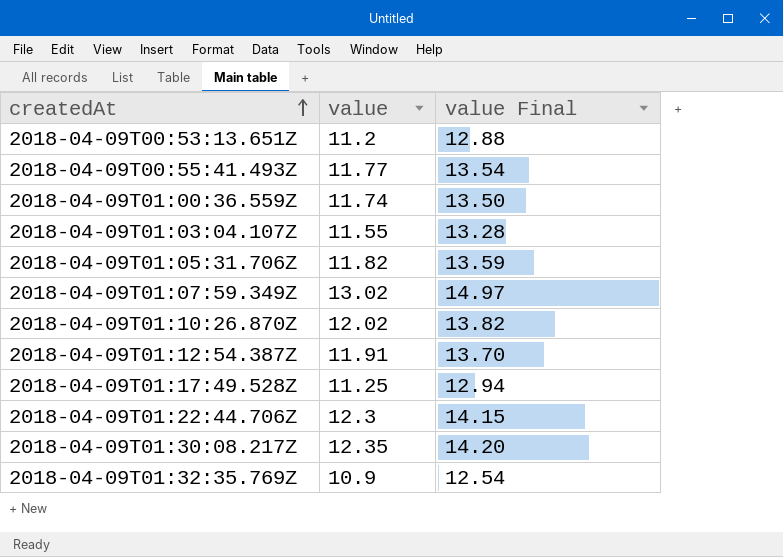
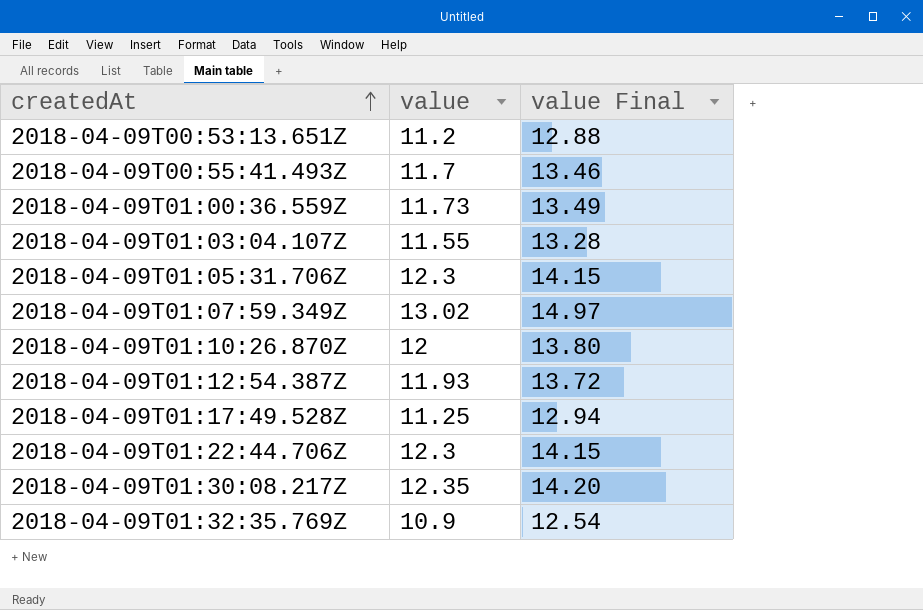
2018-04-09T00:55:41.493Z | value: 11.77 -> 11.7
2018-04-09T00:55:41.493Z | value Final: 13.54 -> 13.46
2018-04-09T01:00:36.559Z | value: 11.74 -> 11.73
2018-04-09T01:00:36.559Z | value Final: 13.50 -> 13.49
2018-04-09T01:05:31.706Z | value: 11.82 -> 12.3
2018-04-09T01:05:31.706Z | value Final: 13.59 -> 14.15
2018-04-09T01:10:26.870Z | value: 12.02 -> 12
2018-04-09T01:10:26.870Z | value Final: 13.82 -> 13.80
2018-04-09T01:12:54.387Z | value: 11.91 -> 11.93
2018-04-09T01:12:54.387Z | value Final: 13.70 -> 13.72

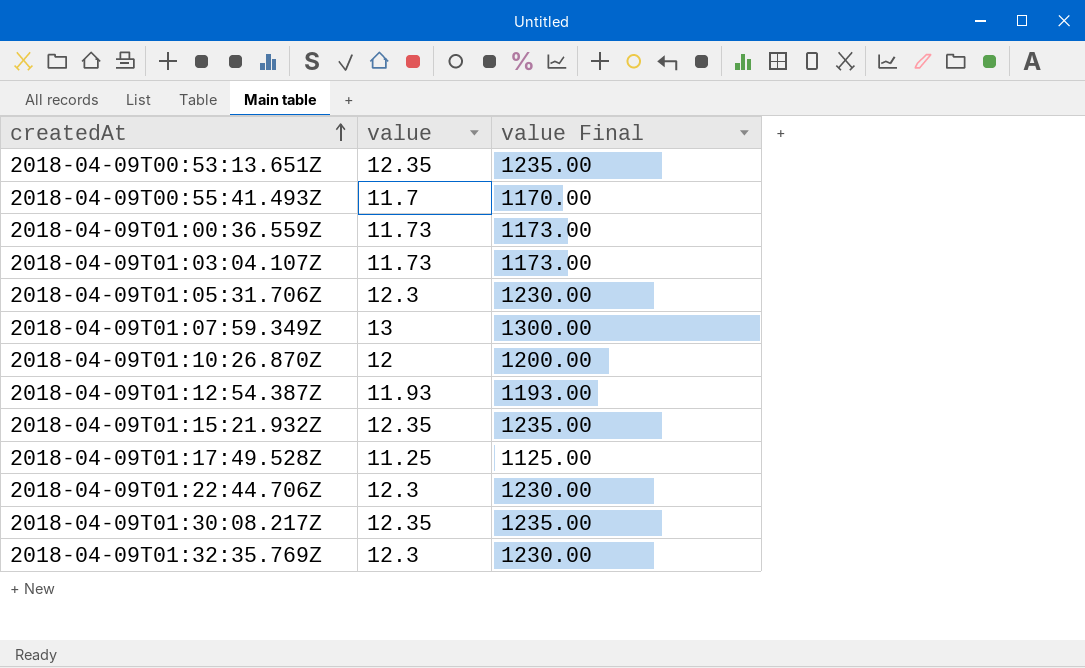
column value Final | formula: [value] * 1.15 -> [value] * 100
2018-04-09T00:53:13.651Z | value: 11.2 -> 12.35
2018-04-09T01:03:04.107Z | value: 11.55 -> 11.73
2018-04-09T01:07:59.349Z | value: 13.02 -> 13
row 2018-04-09T01:15:21.932Z: none -> 12.35 | 1235.00
2018-04-09T01:32:35.769Z | value: 10.9 -> 12.3

